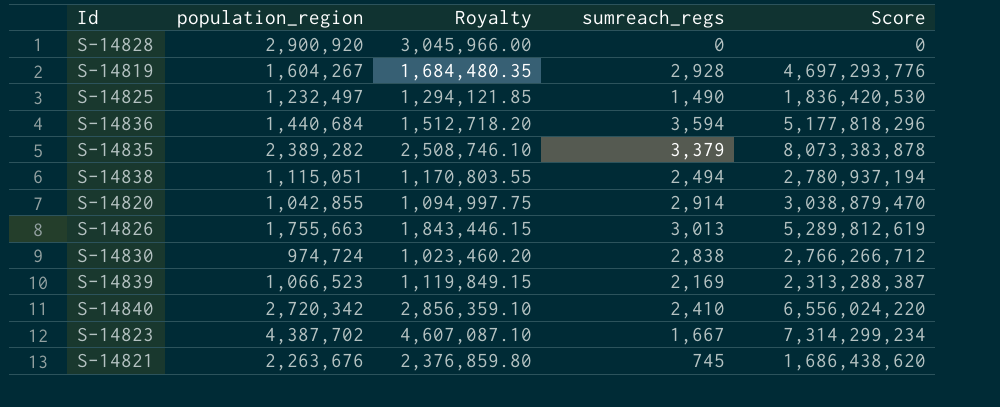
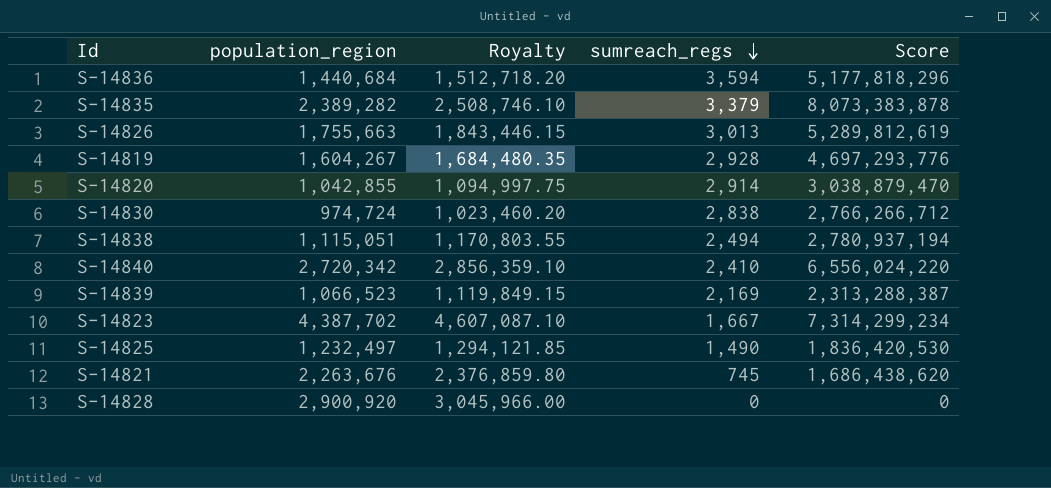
row order: none -> sumreach_regs descending

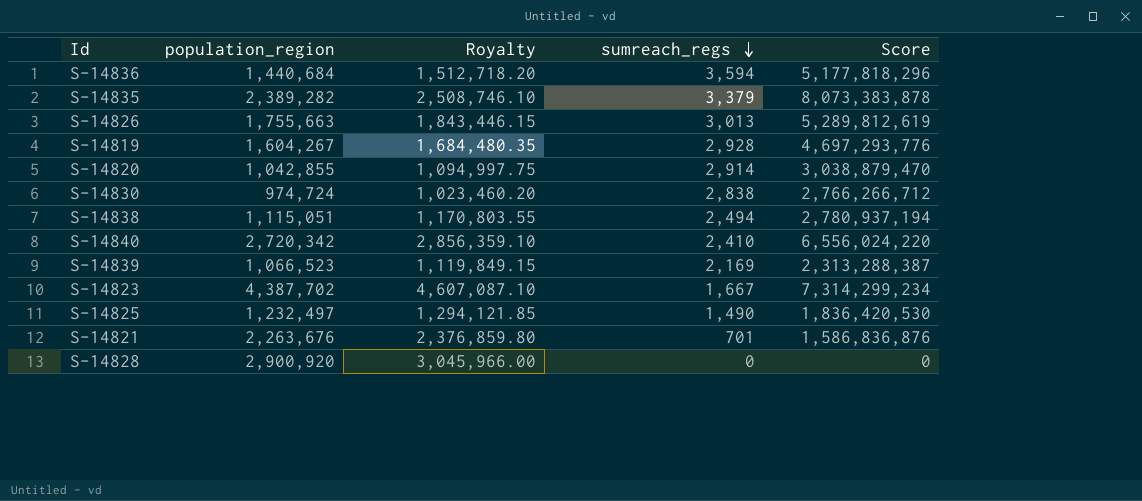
S-14821 | sumreach_regs: 745 -> 701
S-14821 | Score: 1,686,438,620 -> 1,586,836,876

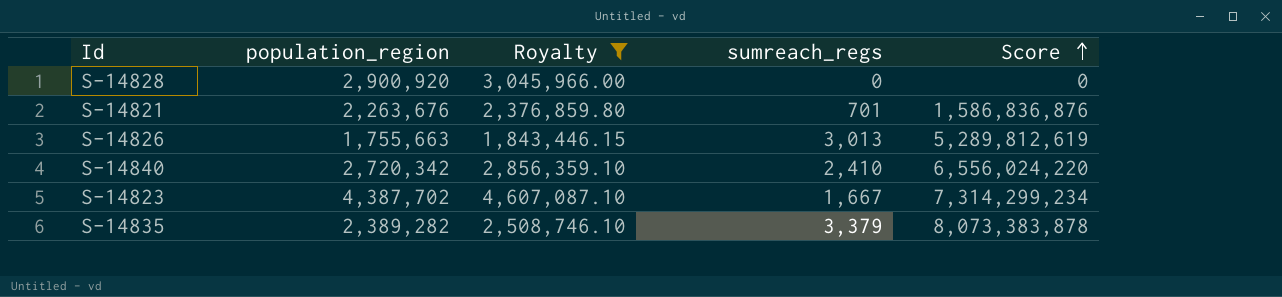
filter: none -> Royalty >= 1,843,446.15
row order: sumreach_regs descending -> Score ascending

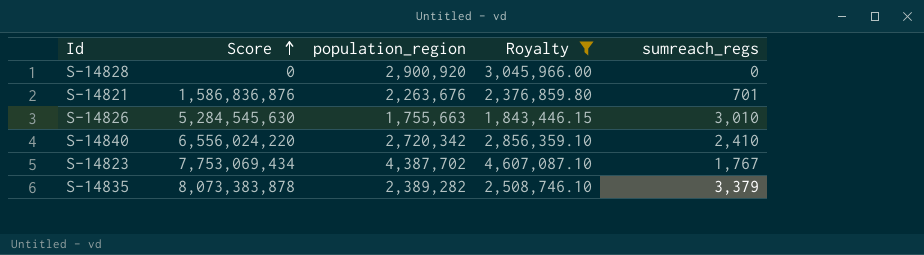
column Score | position: 5 -> 2
S-14826 | Score: 5,289,812,619 -> 5,284,545,630
S-14826 | sumreach_regs: 3,013 -> 3,010
S-14823 | Score: 7,314,299,234 -> 7,753,069,434
S-14823 | sumreach_regs: 1,667 -> 1,767

